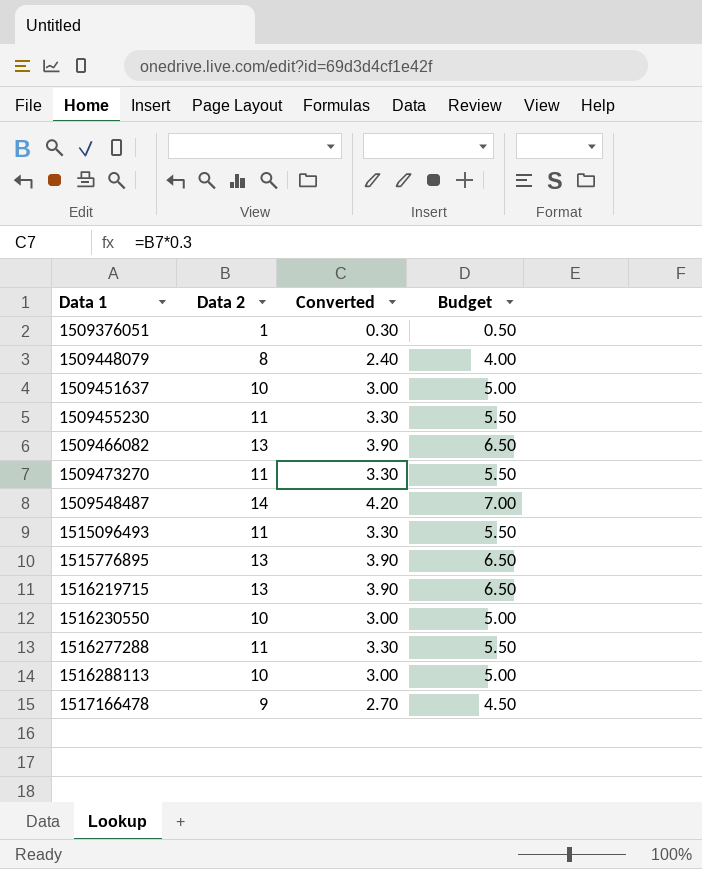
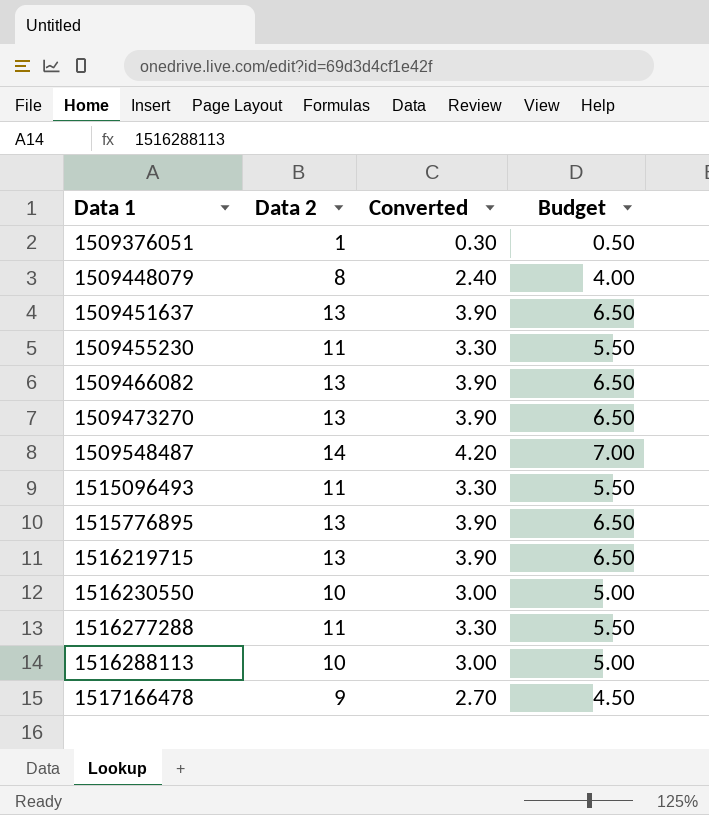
1509451637 | Data 2: 10 -> 13
1509451637 | Converted: 3.00 -> 3.90
1509451637 | Budget: 5.00 -> 6.50
1509473270 | Data 2: 11 -> 13
1509473270 | Converted: 3.30 -> 3.90
1509473270 | Budget: 5.50 -> 6.50

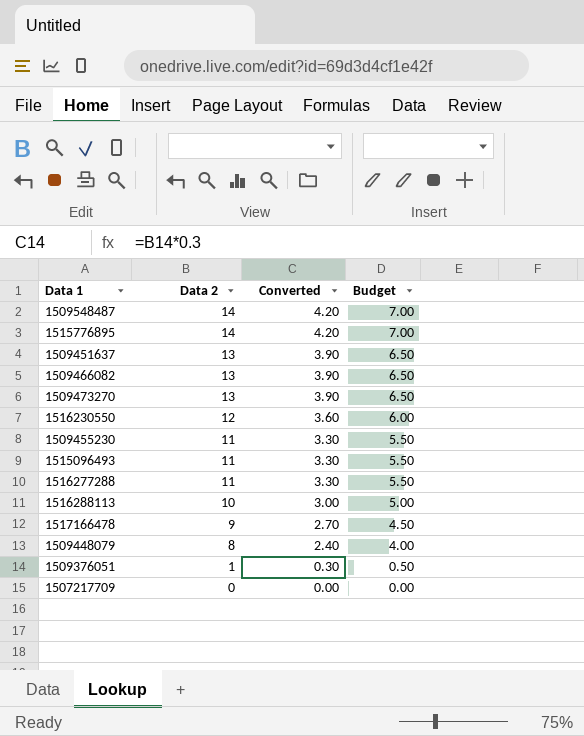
row order: Data 1 ascending -> Data 2 descending
row 1516219715: 13 | 3.90 | 6.50 -> none
1515776895 | Data 2: 13 -> 14
1515776895 | Converted: 3.90 -> 4.20
1515776895 | Budget: 6.50 -> 7.00
1516230550 | Data 2: 10 -> 12
1516230550 | Converted: 3.00 -> 3.60
1516230550 | Budget: 5.00 -> 6.00
row 1507217709: none -> 0 | 0.00 | 0.00

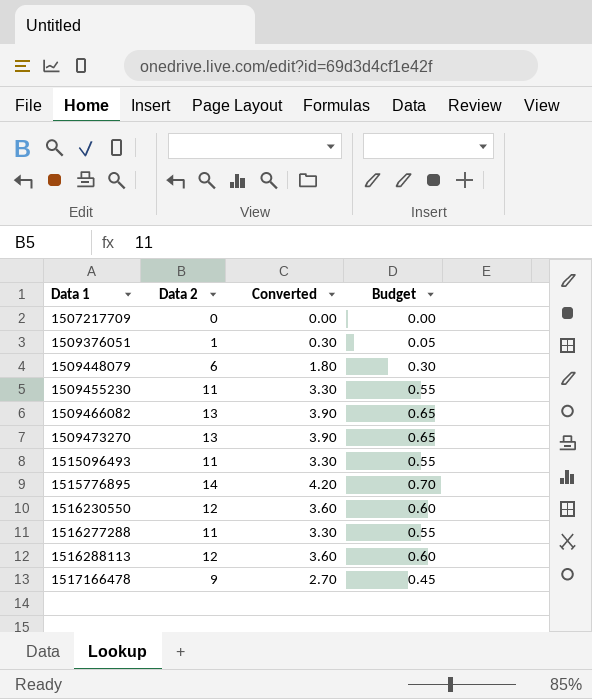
row order: Data 2 descending -> Data 1 ascending
column Budget | formula: [Data 2] * 0.5 -> [Data 2] * 0.05
row 1509548487: 14 | 4.20 | 7.00 -> none
row 1509451637: 13 | 3.90 | 6.50 -> none
1509448079 | Data 2: 8 -> 6
1509448079 | Converted: 2.40 -> 1.80
1516288113 | Data 2: 10 -> 12
1516288113 | Converted: 3.00 -> 3.60

